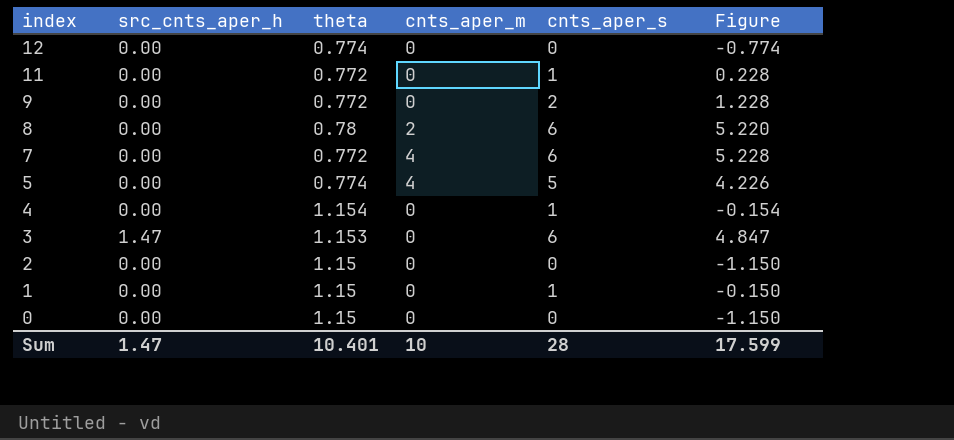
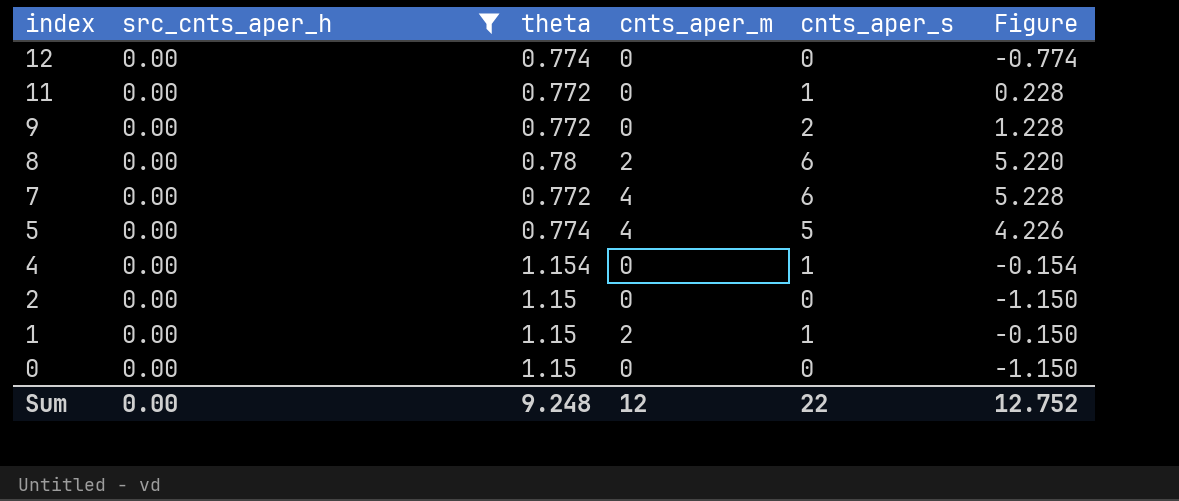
filter: none -> src_cnts_aper_h = 0.00
1 | cnts_aper_m: 0 -> 2
Sum | src_cnts_aper_h: 1.47 -> 0.00
Sum | theta: 10.401 -> 9.248
Sum | cnts_aper_m: 10 -> 12
Sum | cnts_aper_s: 28 -> 22
Sum | Figure: 17.599 -> 12.752

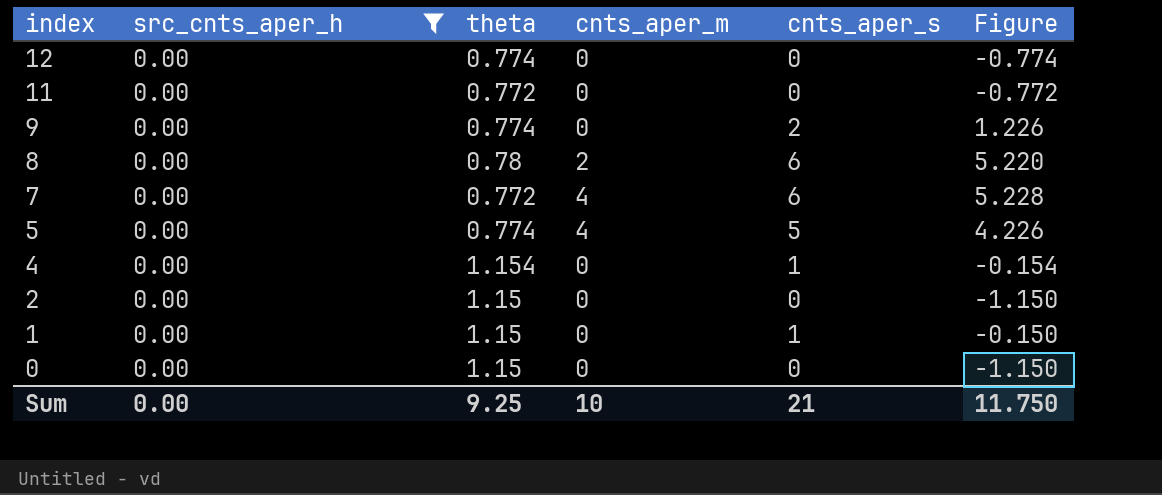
11 | cnts_aper_s: 1 -> 0
11 | Figure: 0.228 -> -0.772
9 | theta: 0.772 -> 0.774
9 | Figure: 1.228 -> 1.226
1 | cnts_aper_m: 2 -> 0
Sum | theta: 9.248 -> 9.25
Sum | cnts_aper_m: 12 -> 10
Sum | cnts_aper_s: 22 -> 21
Sum | Figure: 12.752 -> 11.750

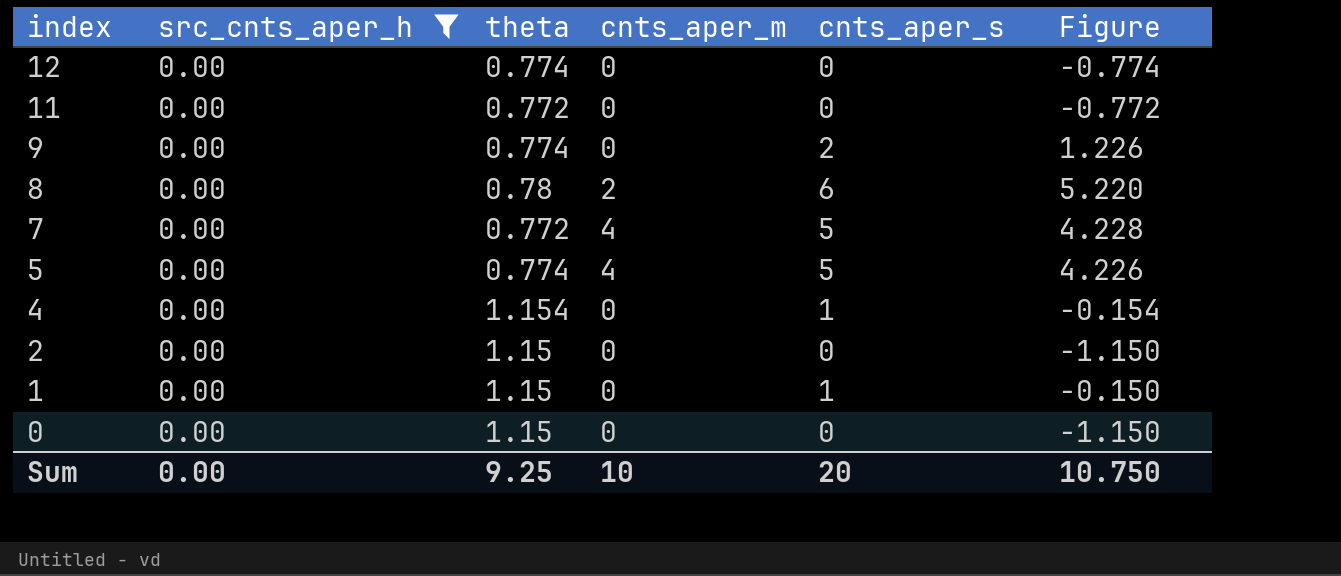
7 | cnts_aper_s: 6 -> 5
7 | Figure: 5.228 -> 4.228
Sum | cnts_aper_s: 21 -> 20
Sum | Figure: 11.750 -> 10.750

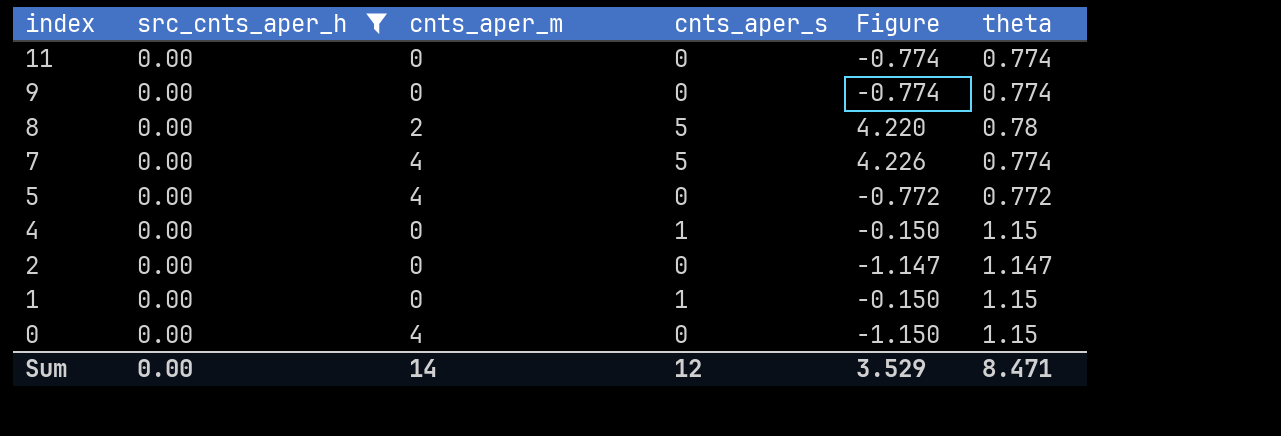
column theta | position: 3 -> 6
row 12: 0.00 | 0.774 | 0 | 0 | -0.774 -> none
11 | Figure: -0.772 -> -0.774
11 | theta: 0.772 -> 0.774
9 | cnts_aper_s: 2 -> 0
9 | Figure: 1.226 -> -0.774
8 | cnts_aper_s: 6 -> 5
8 | Figure: 5.220 -> 4.220
7 | Figure: 4.228 -> 4.226
7 | theta: 0.772 -> 0.774
5 | cnts_aper_s: 5 -> 0
5 | Figure: 4.226 -> -0.772
5 | theta: 0.774 -> 0.772
4 | Figure: -0.154 -> -0.150
4 | theta: 1.154 -> 1.15
2 | Figure: -1.150 -> -1.147
2 | theta: 1.15 -> 1.147
0 | cnts_aper_m: 0 -> 4
Sum | cnts_aper_m: 10 -> 14
Sum | cnts_aper_s: 20 -> 12
Sum | Figure: 10.750 -> 3.529
Sum | theta: 9.25 -> 8.471

